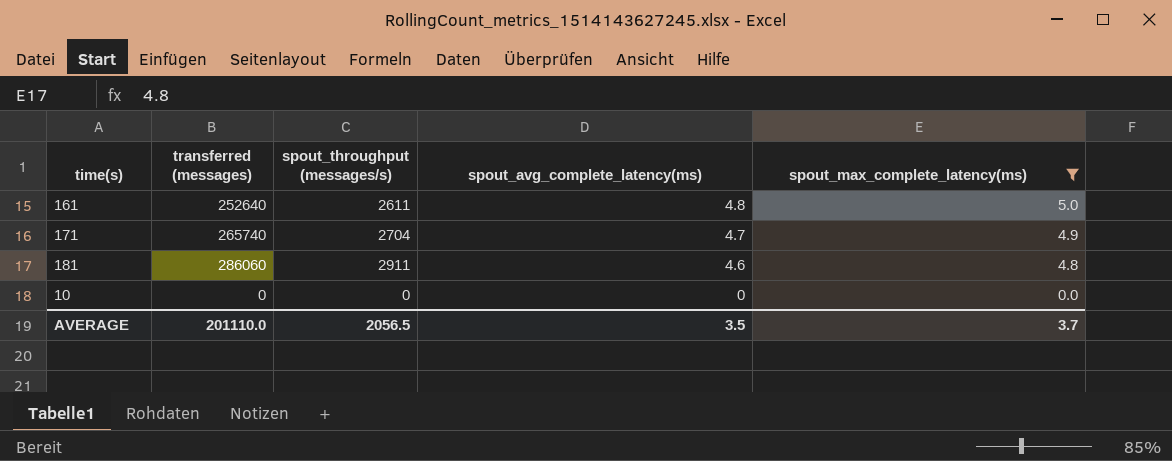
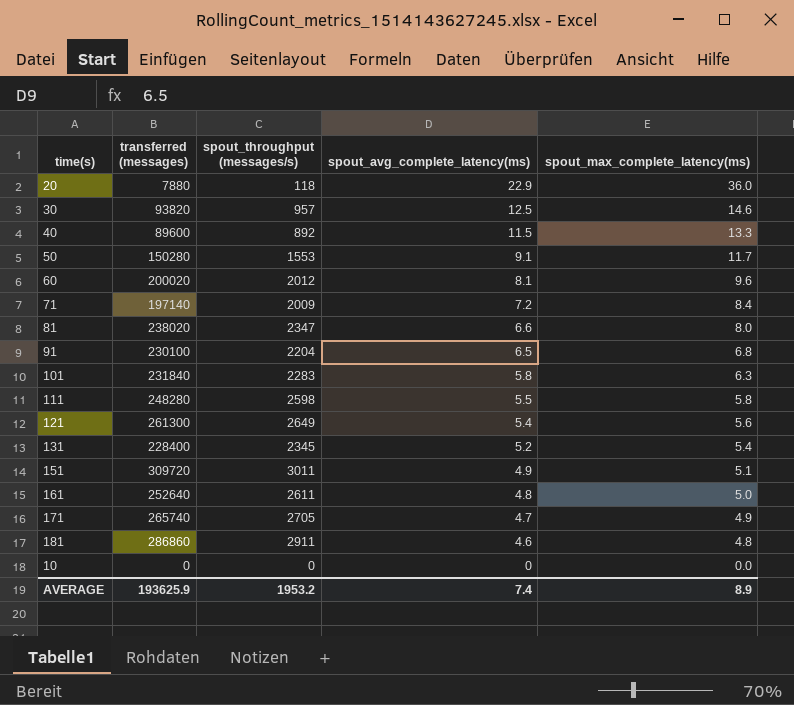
filter: spout_max_complete_latency(ms) <= 5.0 -> none
171 | spout_throughput (messages/s): 2704 -> 2705
181 | transferred (messages): 286060 -> 286860
AVERAGE | transferred (messages): 201110.0 -> 193625.9
AVERAGE | spout_throughput (messages/s): 2056.5 -> 1953.2
AVERAGE | spout_avg_complete_latency(ms): 3.5 -> 7.4
AVERAGE | spout_max_complete_latency(ms): 3.7 -> 8.9

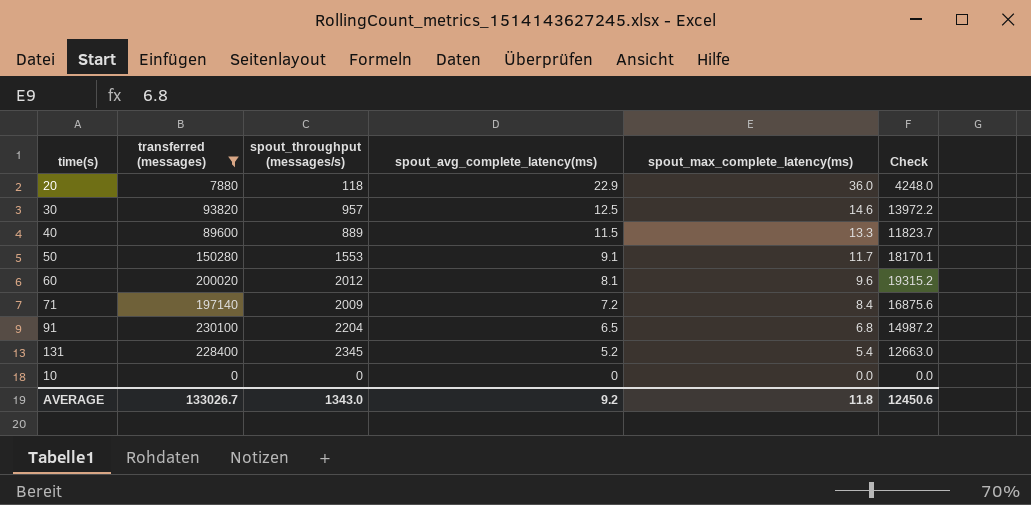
filter: none -> transferred (messages) <= 230100
column Check | formula: none -> [spout_throughput (messages/s)] * [spout_max_complete_latency(ms)]
40 | spout_throughput (messages/s): 892 -> 889
AVERAGE | transferred (messages): 193625.9 -> 133026.7
AVERAGE | spout_throughput (messages/s): 1953.2 -> 1343.0
AVERAGE | spout_avg_complete_latency(ms): 7.4 -> 9.2
AVERAGE | spout_max_complete_latency(ms): 8.9 -> 11.8

